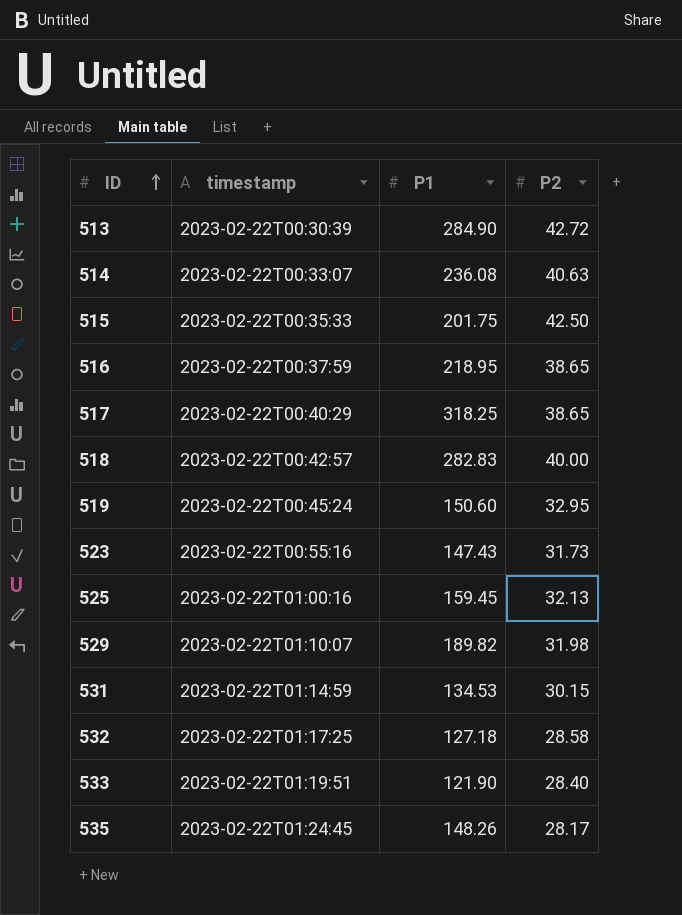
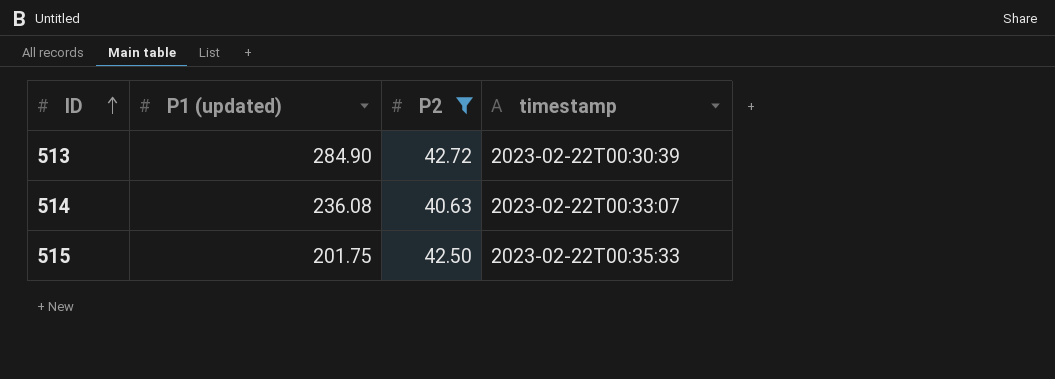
filter: none -> P2 >= 40.63
column name: P1 -> P1 (updated)
column timestamp | position: 2 -> 4

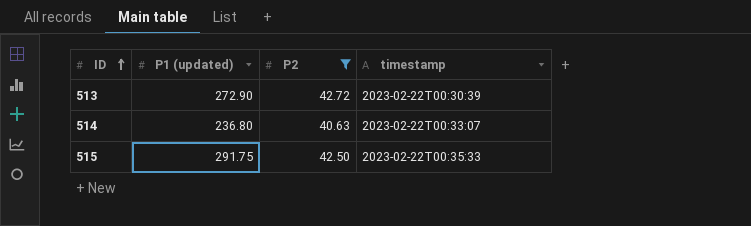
513 | P1 (updated): 284.90 -> 272.90
514 | P1 (updated): 236.08 -> 236.80
515 | P1 (updated): 201.75 -> 291.75

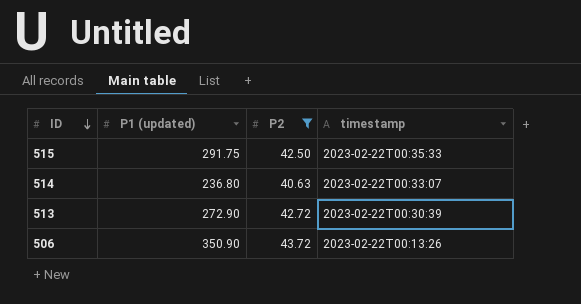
row order: ID ascending -> ID descending
row 506: none -> 350.90 | 43.72 | 2023-02-22T00:13:26

